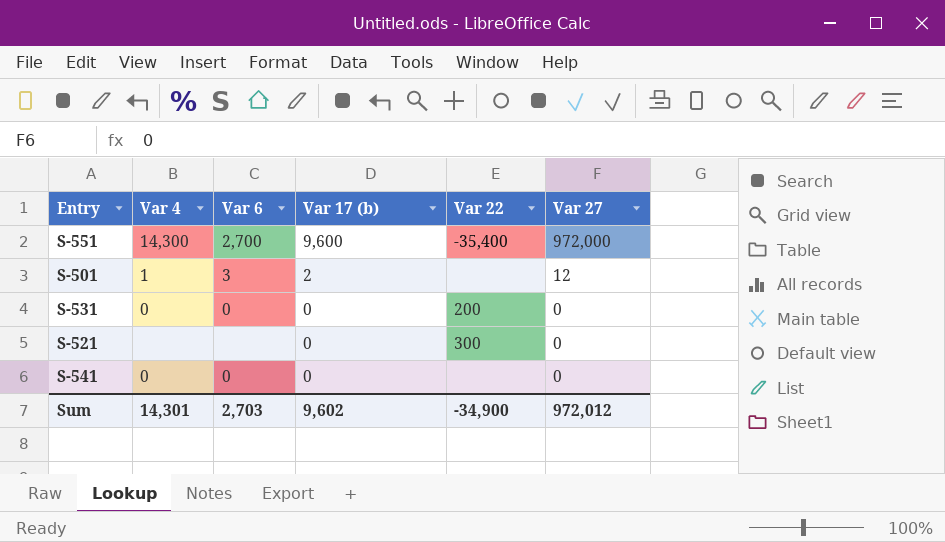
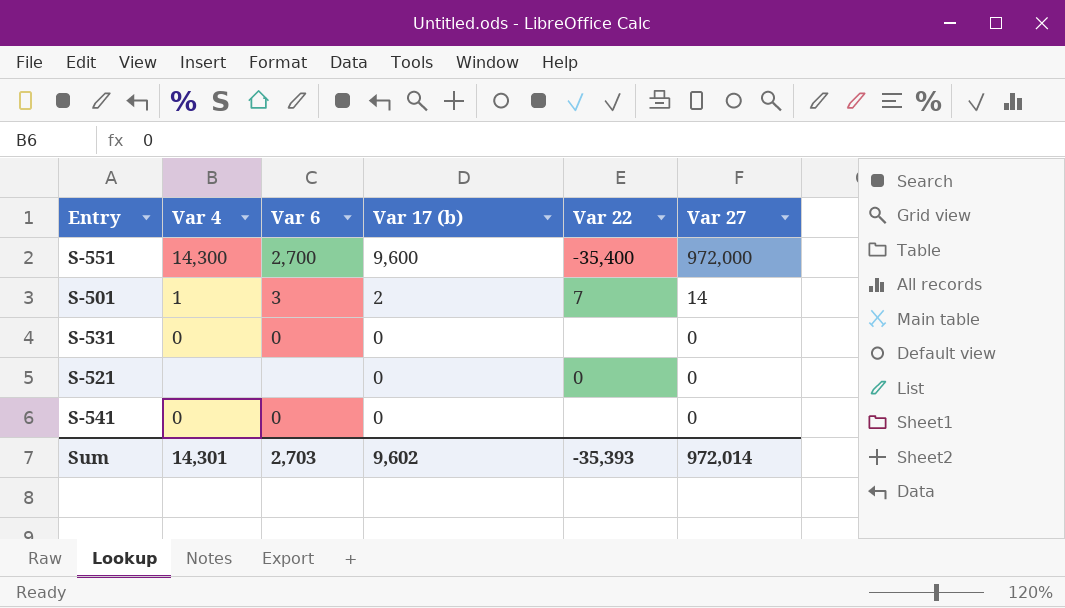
S-501 | Var 22: none -> 7
S-501 | Var 27: 12 -> 14
S-531 | Var 22: 200 -> none
S-521 | Var 22: 300 -> 0
Sum | Var 22: -34,900 -> -35,393
Sum | Var 27: 972,012 -> 972,014

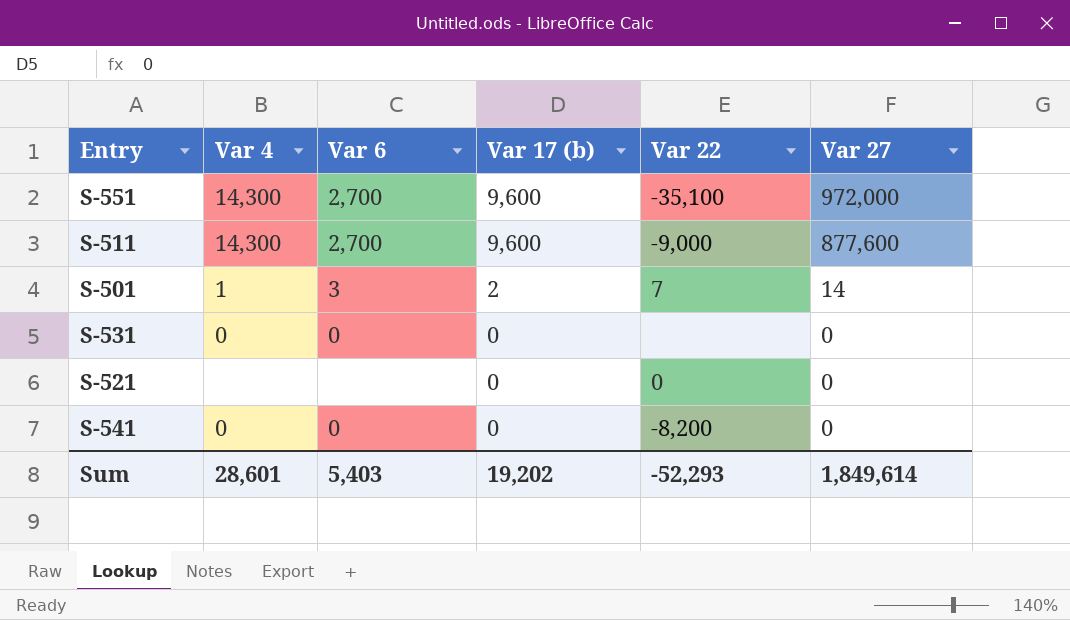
S-551 | Var 22: -35,400 -> -35,100
row S-511: none -> 14,300 | 2,700 | 9,600 | -9,000 | 877,600
S-541 | Var 22: none -> -8,200
Sum | Var 4: 14,301 -> 28,601
Sum | Var 6: 2,703 -> 5,403
Sum | Var 17 (b): 9,602 -> 19,202
Sum | Var 22: -35,393 -> -52,293
Sum | Var 27: 972,014 -> 1,849,614

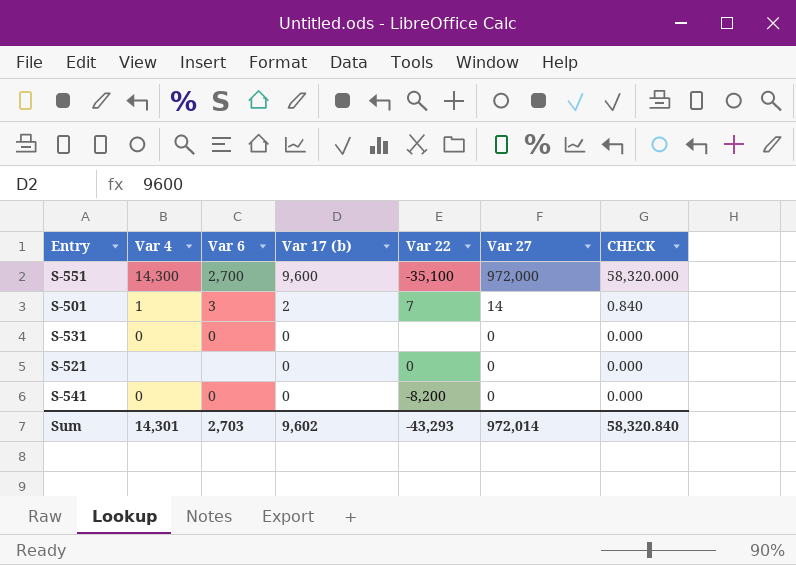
column CHECK | formula: none -> [Var 27] * 0.06
row S-511: 14,300 | 2,700 | 9,600 | -9,000 | 877,600 -> none
Sum | Var 4: 28,601 -> 14,301
Sum | Var 6: 5,403 -> 2,703
Sum | Var 17 (b): 19,202 -> 9,602
Sum | Var 22: -52,293 -> -43,293
Sum | Var 27: 1,849,614 -> 972,014

